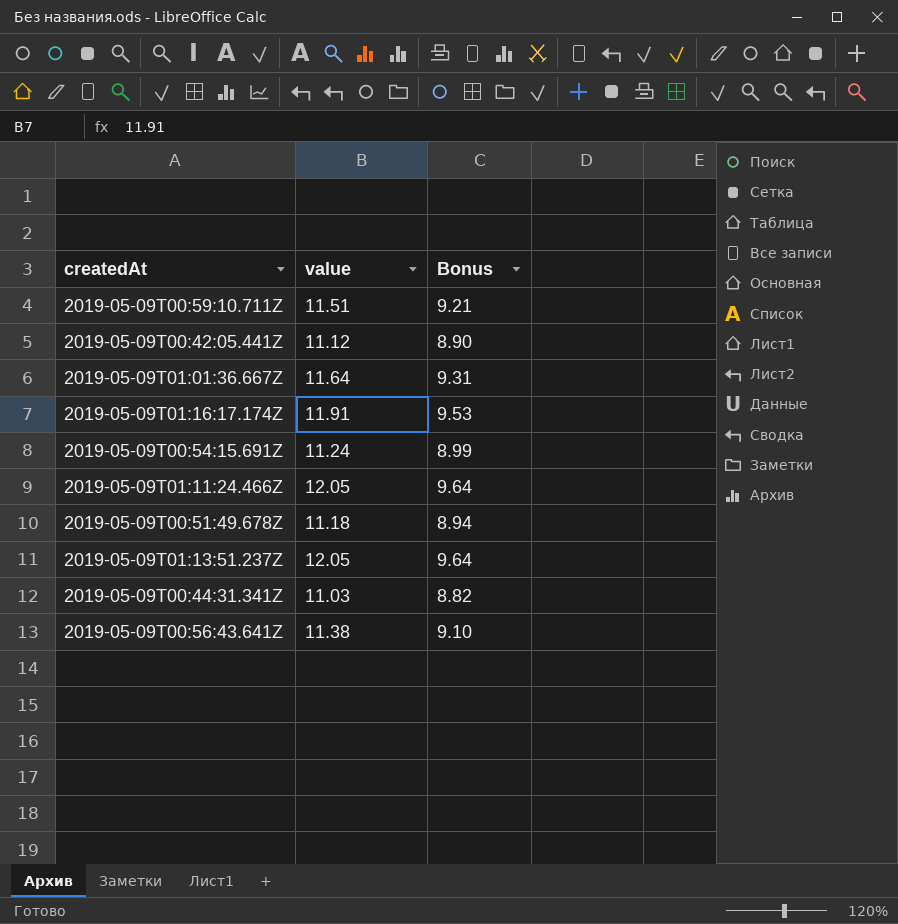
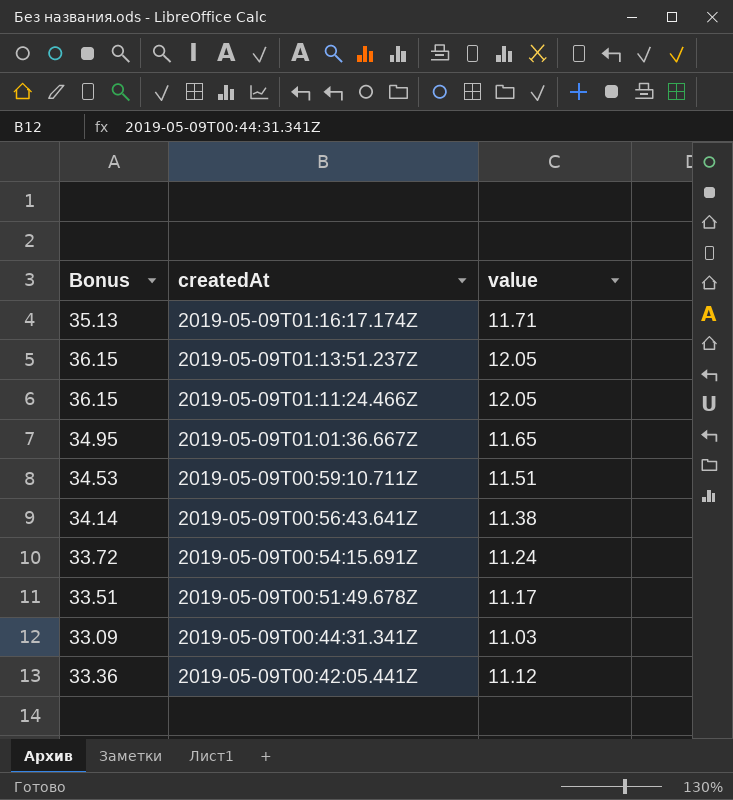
row order: none -> createdAt descending
column Bonus | formula: [value] * 0.8 -> [value] * 3
column Bonus | position: 3 -> 1
2019-05-09T01:16:17.174Z | value: 11.91 -> 11.71
2019-05-09T01:01:36.667Z | value: 11.64 -> 11.65
2019-05-09T00:51:49.678Z | value: 11.18 -> 11.17

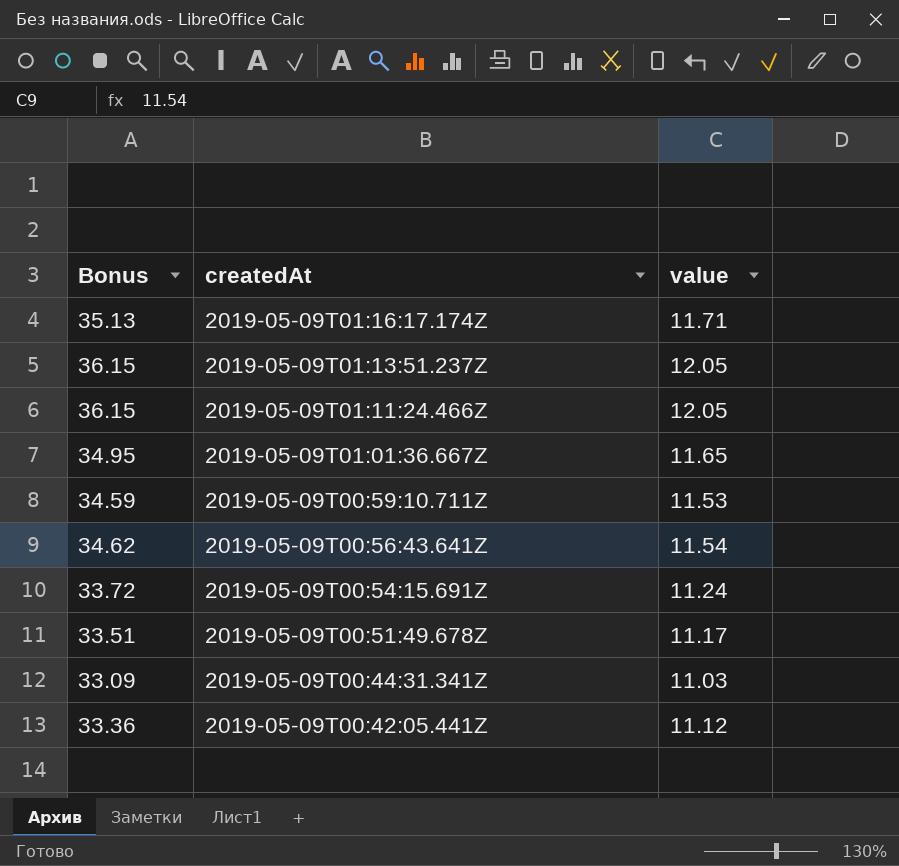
2019-05-09T00:59:10.711Z | Bonus: 34.53 -> 34.59
2019-05-09T00:59:10.711Z | value: 11.51 -> 11.53
2019-05-09T00:56:43.641Z | Bonus: 34.14 -> 34.62
2019-05-09T00:56:43.641Z | value: 11.38 -> 11.54

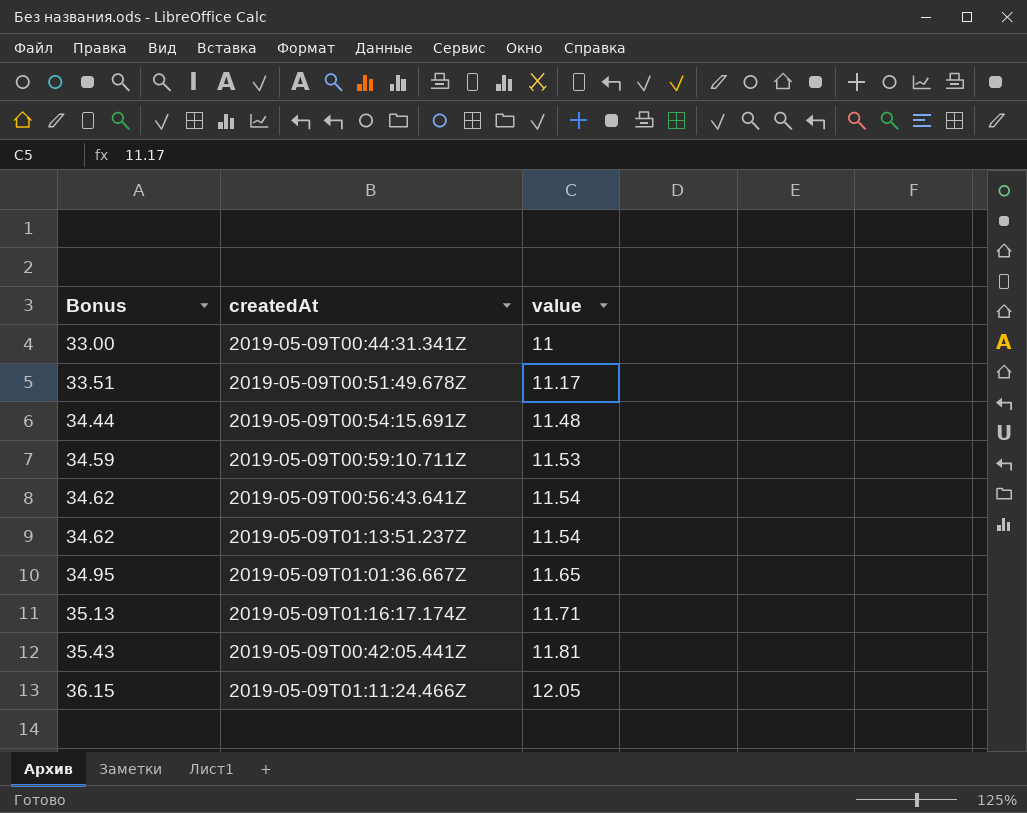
row order: createdAt descending -> Bonus ascending
2019-05-09T00:44:31.341Z | Bonus: 33.09 -> 33.00
2019-05-09T00:44:31.341Z | value: 11.03 -> 11
2019-05-09T00:54:15.691Z | Bonus: 33.72 -> 34.44
2019-05-09T00:54:15.691Z | value: 11.24 -> 11.48
2019-05-09T01:13:51.237Z | Bonus: 36.15 -> 34.62
2019-05-09T01:13:51.237Z | value: 12.05 -> 11.54
2019-05-09T00:42:05.441Z | Bonus: 33.36 -> 35.43
2019-05-09T00:42:05.441Z | value: 11.12 -> 11.81

